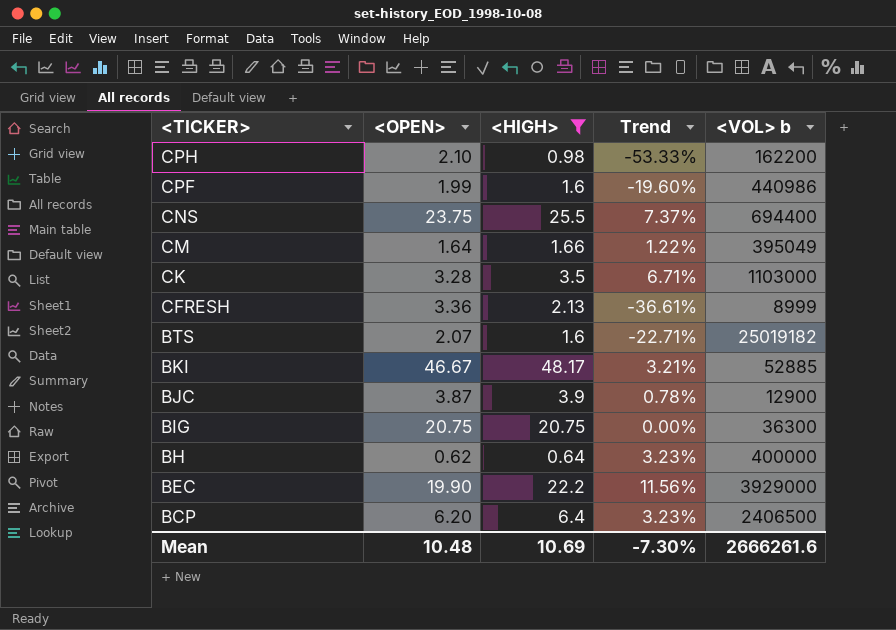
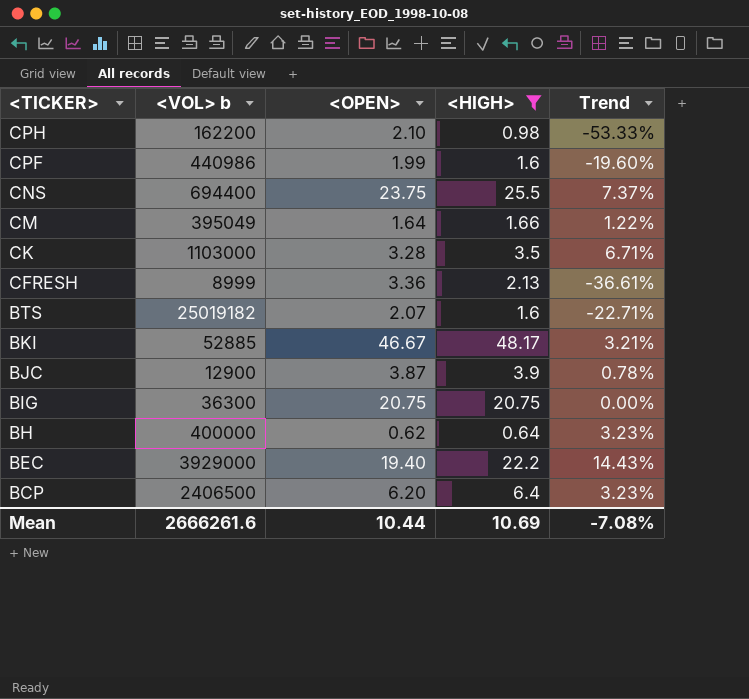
column <VOL> b | position: 5 -> 2
BEC | <OPEN>: 19.90 -> 19.40
BEC | Trend: 11.56% -> 14.43%
Mean | <OPEN>: 10.48 -> 10.44
Mean | Trend: -7.30% -> -7.08%

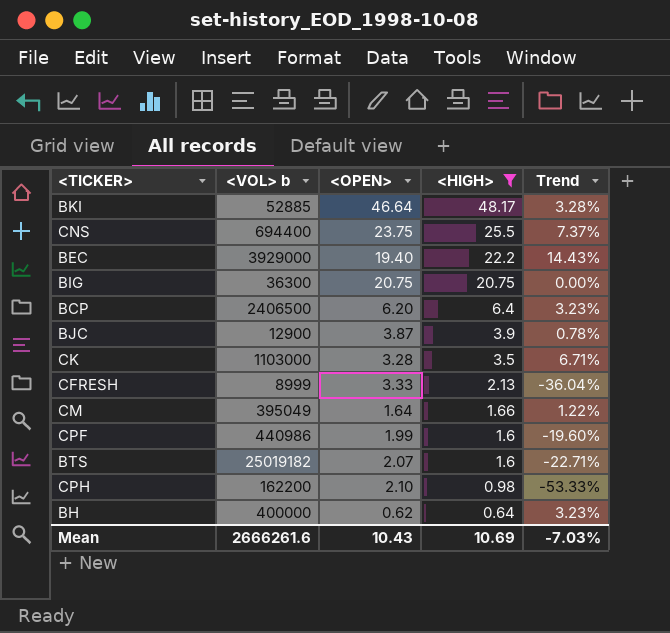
row order: <TICKER> descending -> <HIGH> descending
BKI | <OPEN>: 46.67 -> 46.64
BKI | Trend: 3.21% -> 3.28%
CFRESH | <OPEN>: 3.36 -> 3.33
CFRESH | Trend: -36.61% -> -36.04%
Mean | <OPEN>: 10.44 -> 10.43
Mean | Trend: -7.08% -> -7.03%

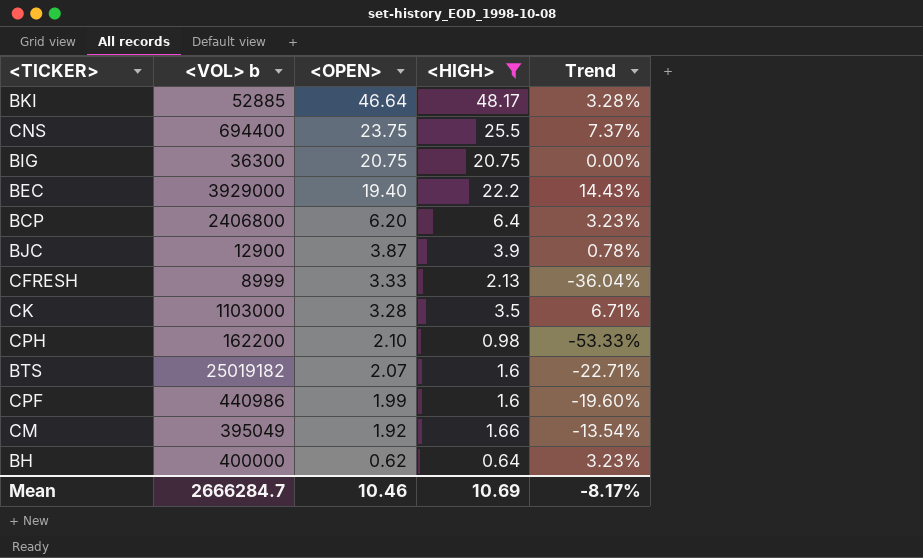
row order: <HIGH> descending -> <OPEN> descending
BCP | <VOL> b: 2406500 -> 2406800
CM | <OPEN>: 1.64 -> 1.92
CM | Trend: 1.22% -> -13.54%
Mean | <VOL> b: 2666261.6 -> 2666284.7
Mean | <OPEN>: 10.43 -> 10.46
Mean | Trend: -7.03% -> -8.17%

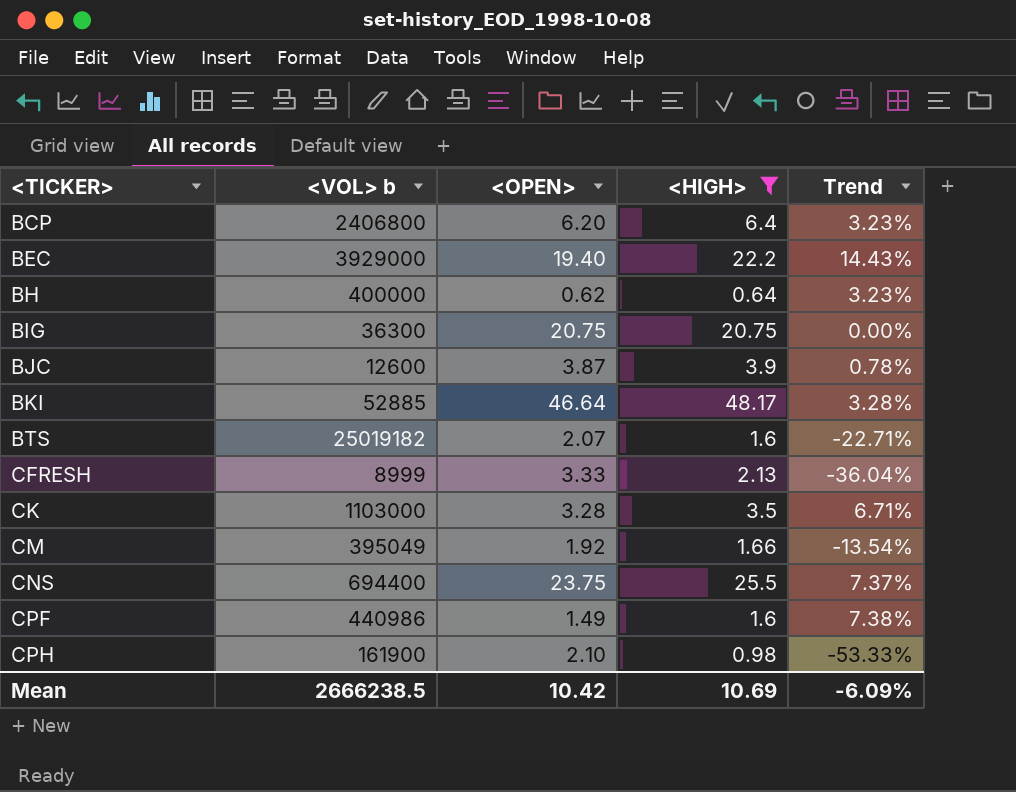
row order: <OPEN> descending -> <TICKER> ascending
BJC | <VOL> b: 12900 -> 12600
CPF | <OPEN>: 1.99 -> 1.49
CPF | Trend: -19.60% -> 7.38%
CPH | <VOL> b: 162200 -> 161900
Mean | <VOL> b: 2666284.7 -> 2666238.5
Mean | <OPEN>: 10.46 -> 10.42
Mean | Trend: -8.17% -> -6.09%

